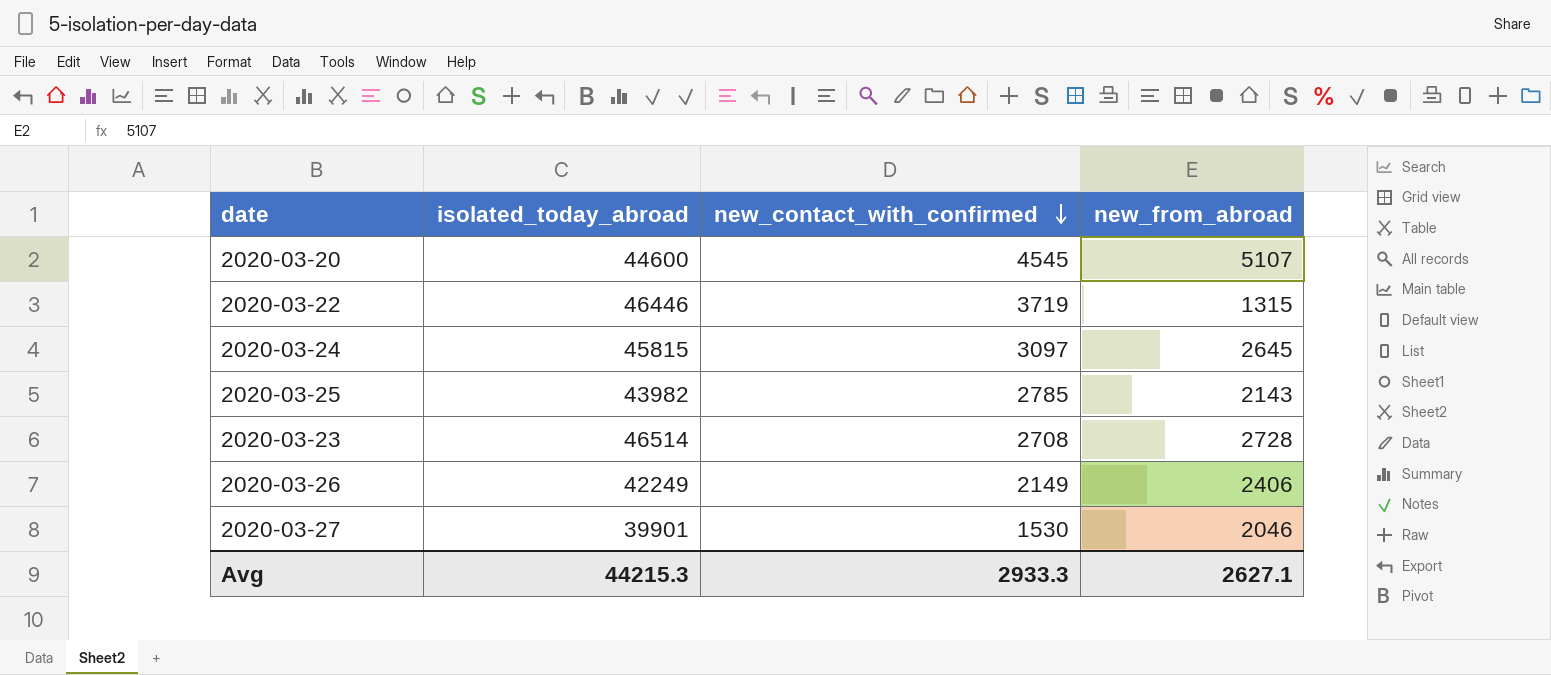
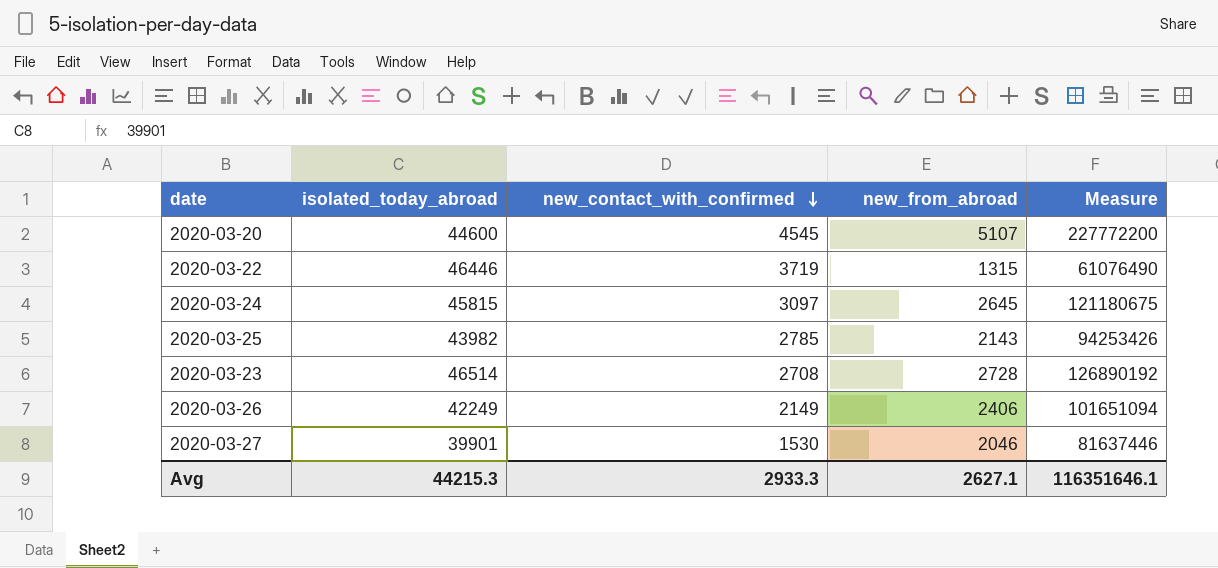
column Measure | formula: none -> [isolated_today_abroad] * [new_from_abroad]

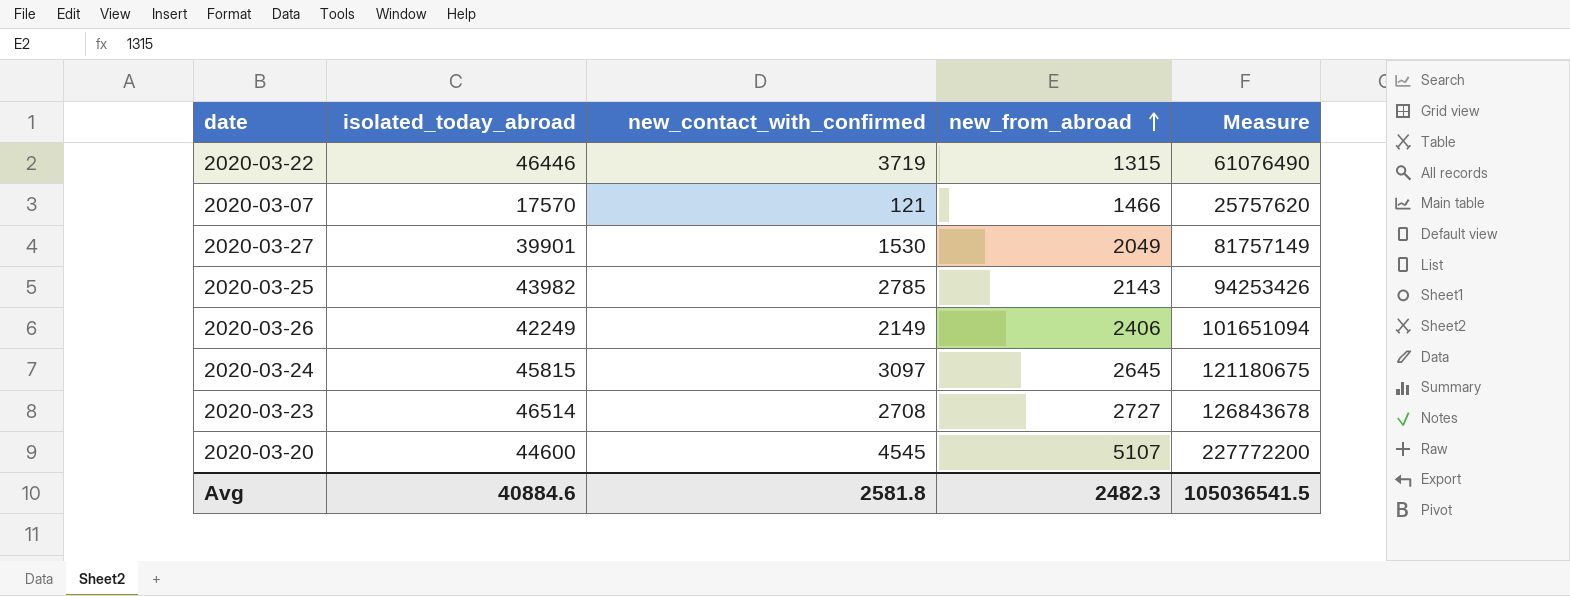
row order: new_contact_with_confirmed descending -> new_from_abroad ascending
row 2020-03-07: none -> 17570 | 121 | 1466 | 25757620
2020-03-27 | new_from_abroad: 2046 -> 2049
2020-03-27 | Measure: 81637446 -> 81757149
2020-03-23 | new_from_abroad: 2728 -> 2727
2020-03-23 | Measure: 126890192 -> 126843678
Avg | isolated_today_abroad: 44215.3 -> 40884.6
Avg | new_contact_with_confirmed: 2933.3 -> 2581.8
Avg | new_from_abroad: 2627.1 -> 2482.3
Avg | Measure: 116351646.1 -> 105036541.5

